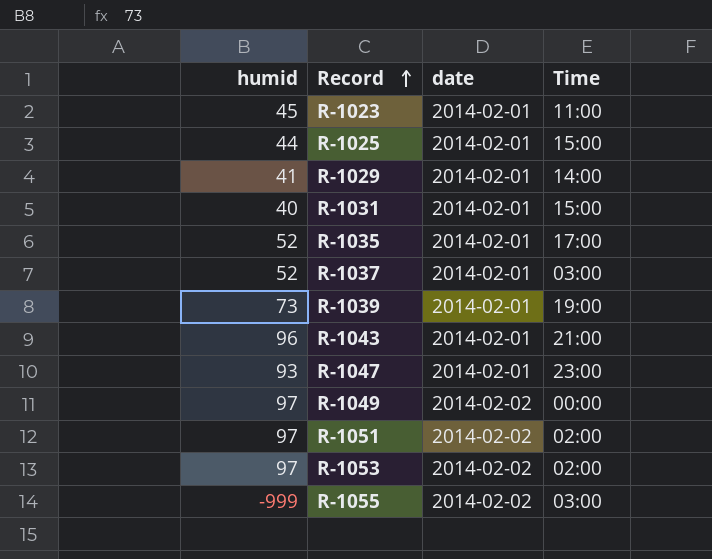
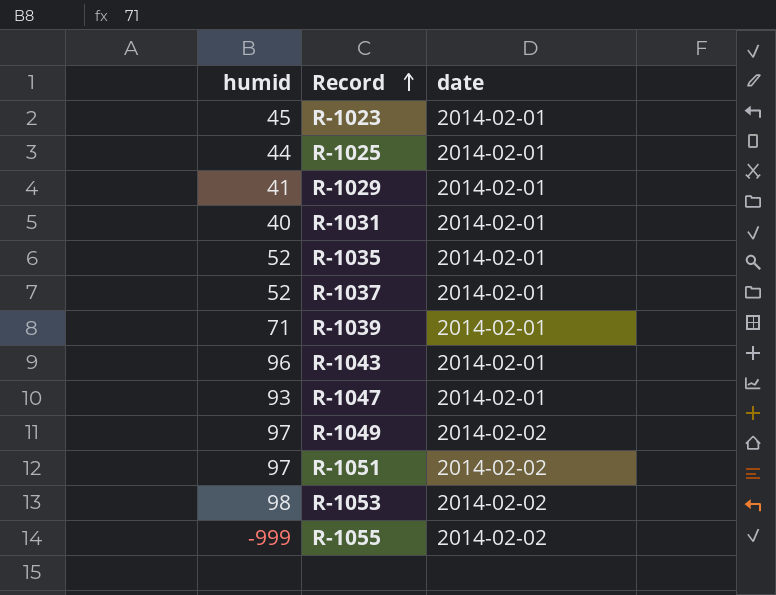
column Time | position: 4 -> none
R-1039 | humid: 73 -> 71
R-1053 | humid: 97 -> 98

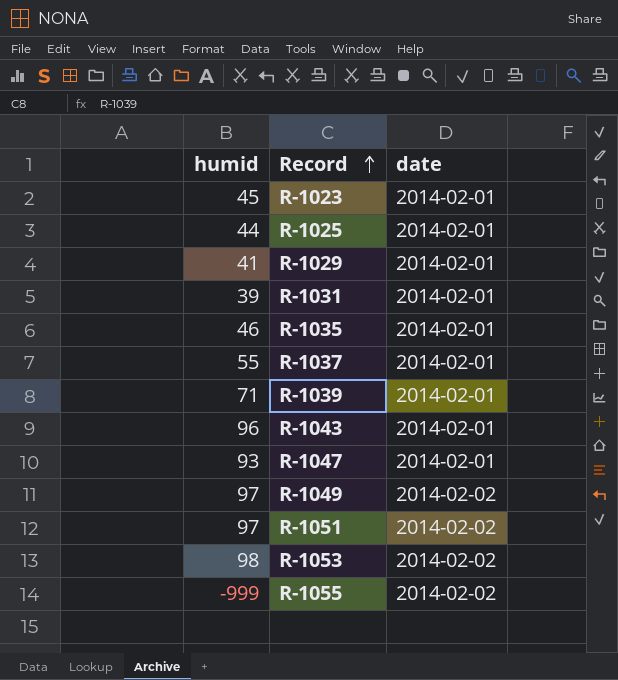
R-1031 | humid: 40 -> 39
R-1035 | humid: 52 -> 46
R-1037 | humid: 52 -> 55

